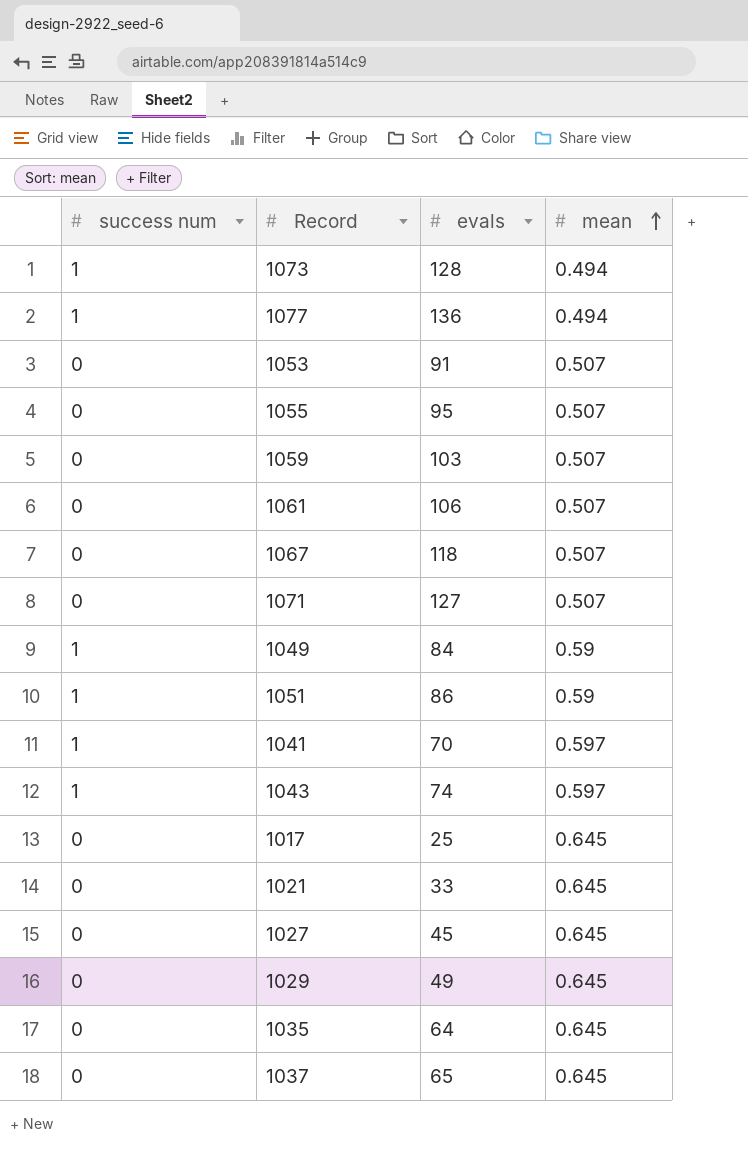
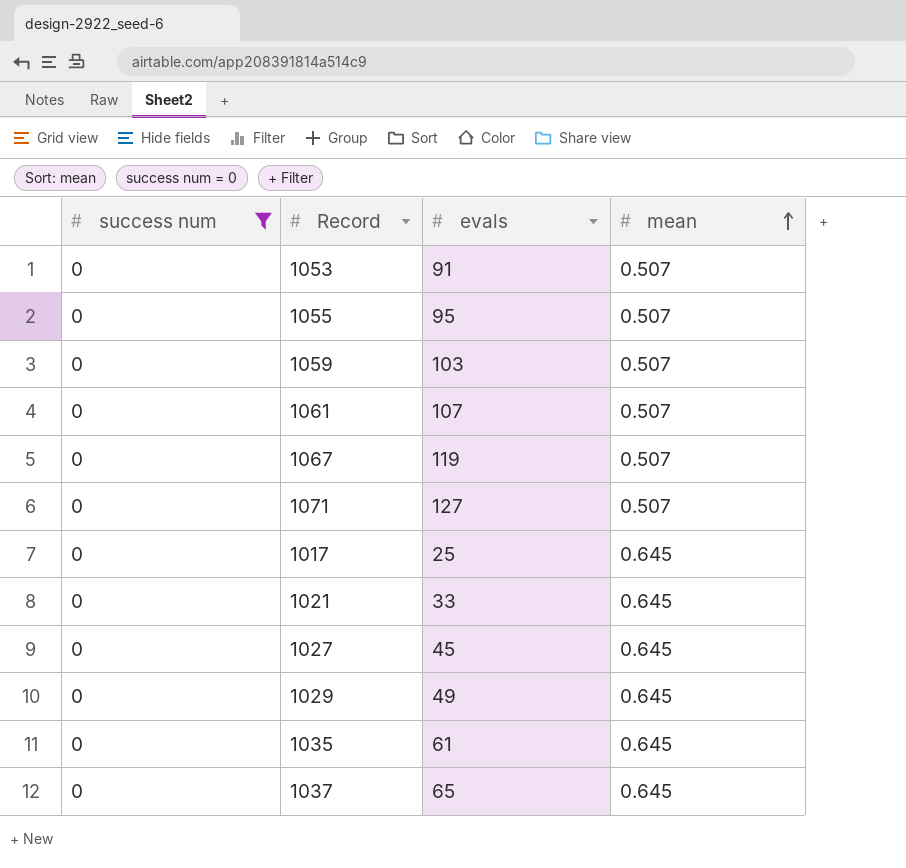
filter: none -> success num = 0
1061 | evals: 106 -> 107
1067 | evals: 118 -> 119
1035 | evals: 64 -> 61

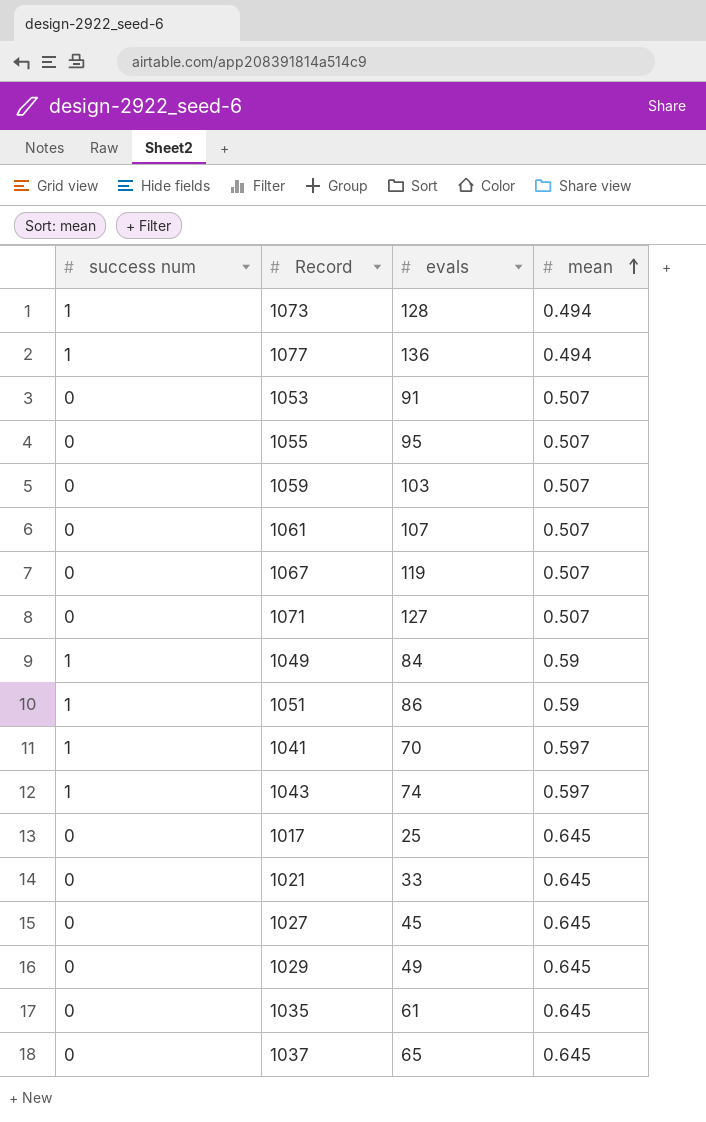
filter: success num = 0 -> none

